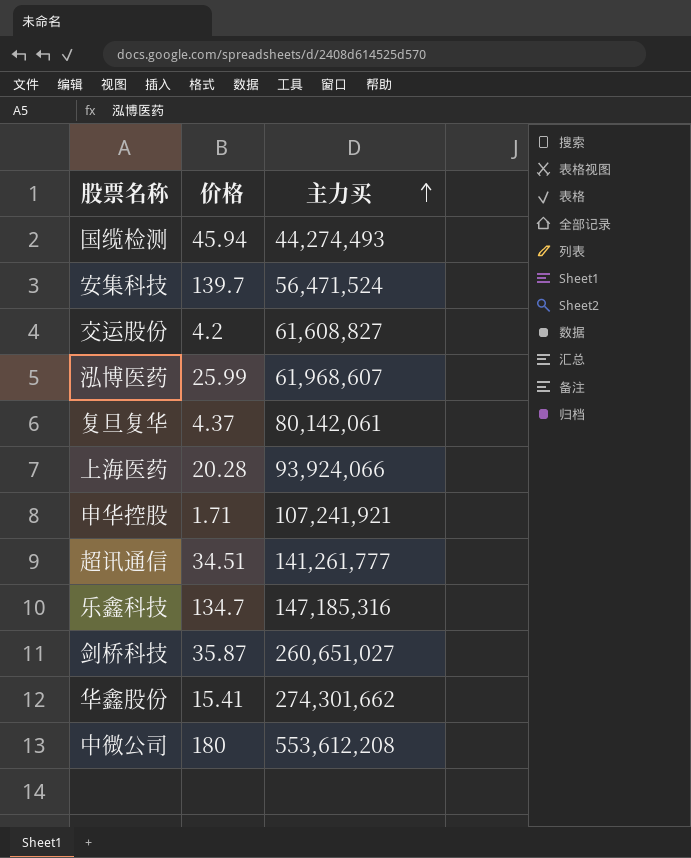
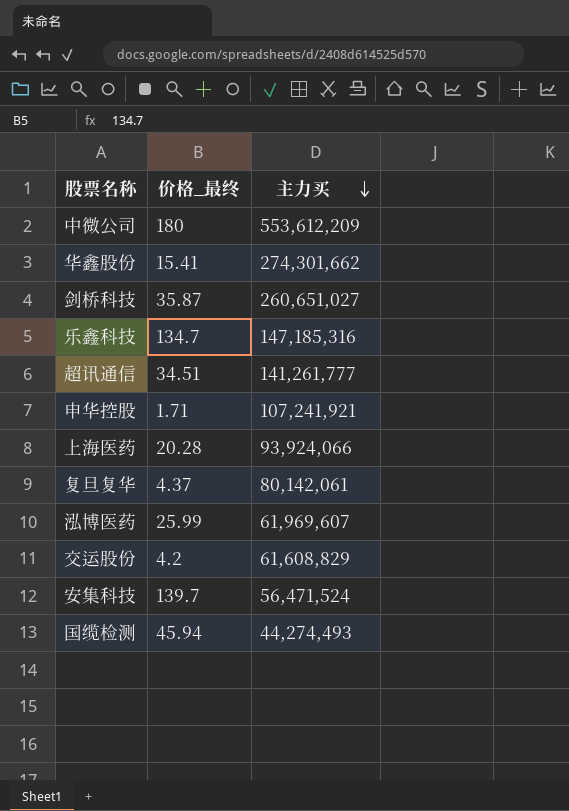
row order: 主力买 ascending -> 主力买 descending
column name: 价格 -> 价格_最终
中微公司 | 主力买: 553,612,208 -> 553,612,209
泓博医药 | 主力买: 61,968,607 -> 61,969,607
交运股份 | 主力买: 61,608,827 -> 61,608,829

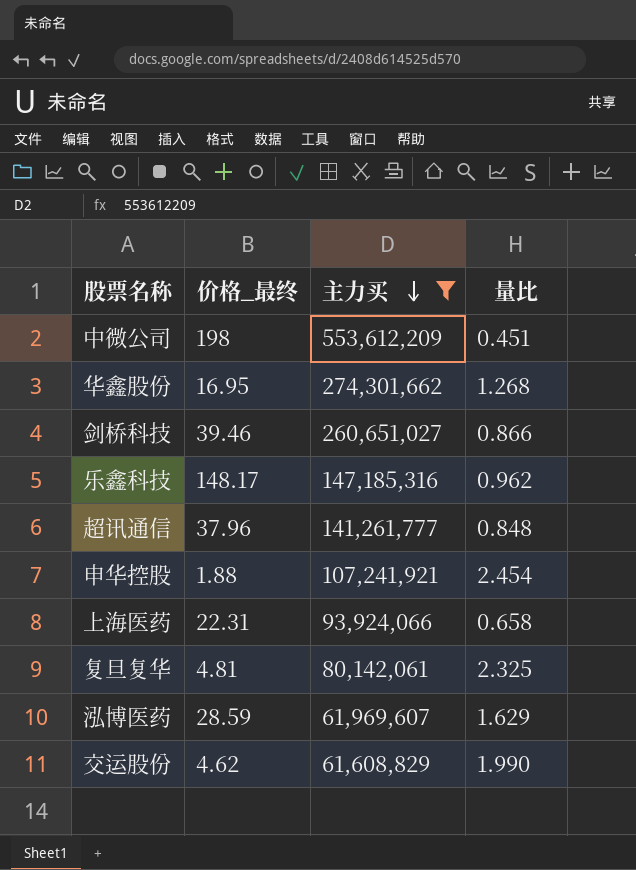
filter: none -> 主力买 >= 61,608,829
column 量比 | position: none -> 4
中微公司 | 价格_最终: 180 -> 198
华鑫股份 | 价格_最终: 15.41 -> 16.95
剑桥科技 | 价格_最终: 35.87 -> 39.46
乐鑫科技 | 价格_最终: 134.7 -> 148.17
超讯通信 | 价格_最终: 34.51 -> 37.96
申华控股 | 价格_最终: 1.71 -> 1.88
上海医药 | 价格_最终: 20.28 -> 22.31
复旦复华 | 价格_最终: 4.37 -> 4.81
泓博医药 | 价格_最终: 25.99 -> 28.59
交运股份 | 价格_最终: 4.2 -> 4.62

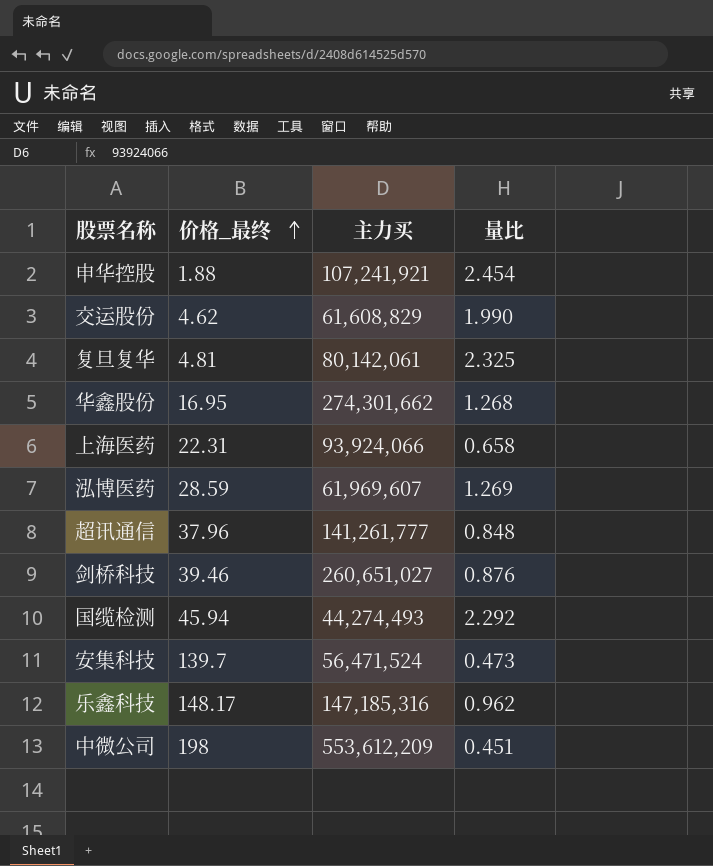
filter: 主力买 >= 61,608,829 -> none
row order: 主力买 descending -> 价格_最终 ascending
泓博医药 | 量比: 1.629 -> 1.269
剑桥科技 | 量比: 0.866 -> 0.876

